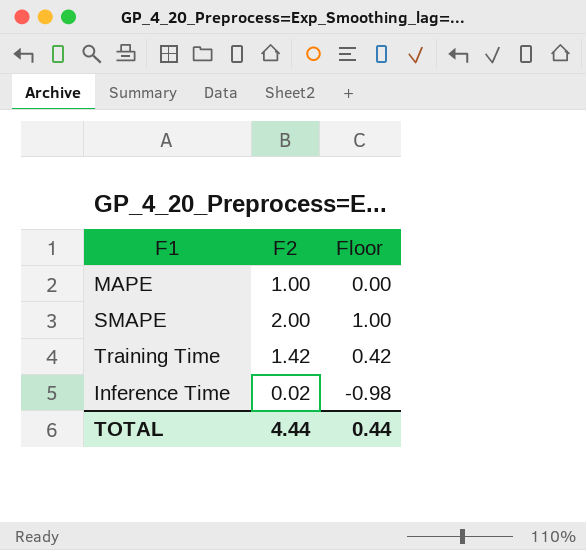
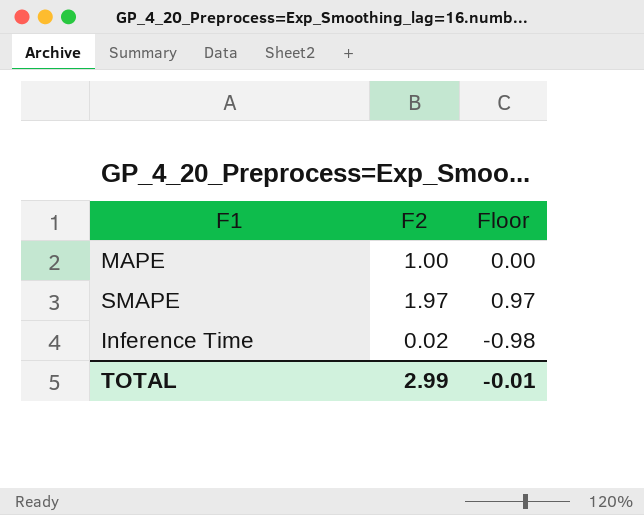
row Training Time: 1.42 | 0.42 -> none
SMAPE | F2: 2.00 -> 1.97
SMAPE | Floor: 1.00 -> 0.97
TOTAL | F2: 4.44 -> 2.99
TOTAL | Floor: 0.44 -> -0.01

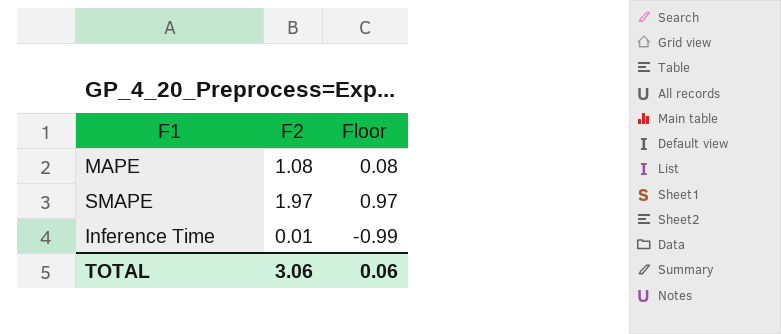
MAPE | F2: 1.00 -> 1.08
MAPE | Floor: 0.00 -> 0.08
Inference Time | F2: 0.02 -> 0.01
Inference Time | Floor: -0.98 -> -0.99
TOTAL | F2: 2.99 -> 3.06
TOTAL | Floor: -0.01 -> 0.06

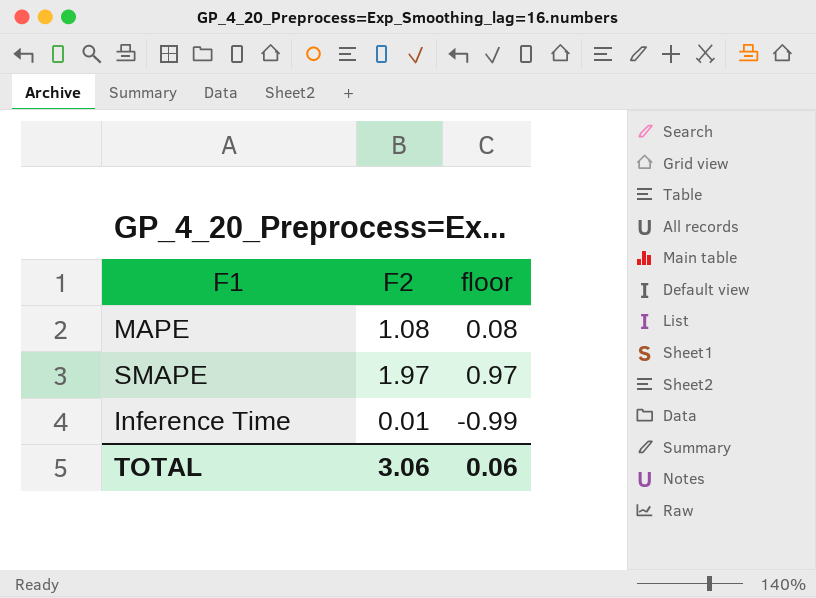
column name: Floor -> floor

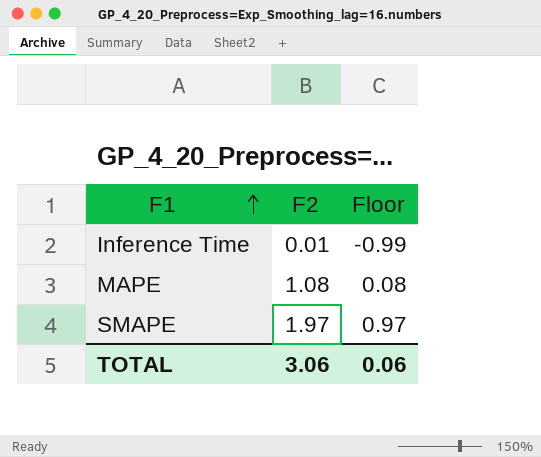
row order: none -> F1 ascending
column name: floor -> Floor

